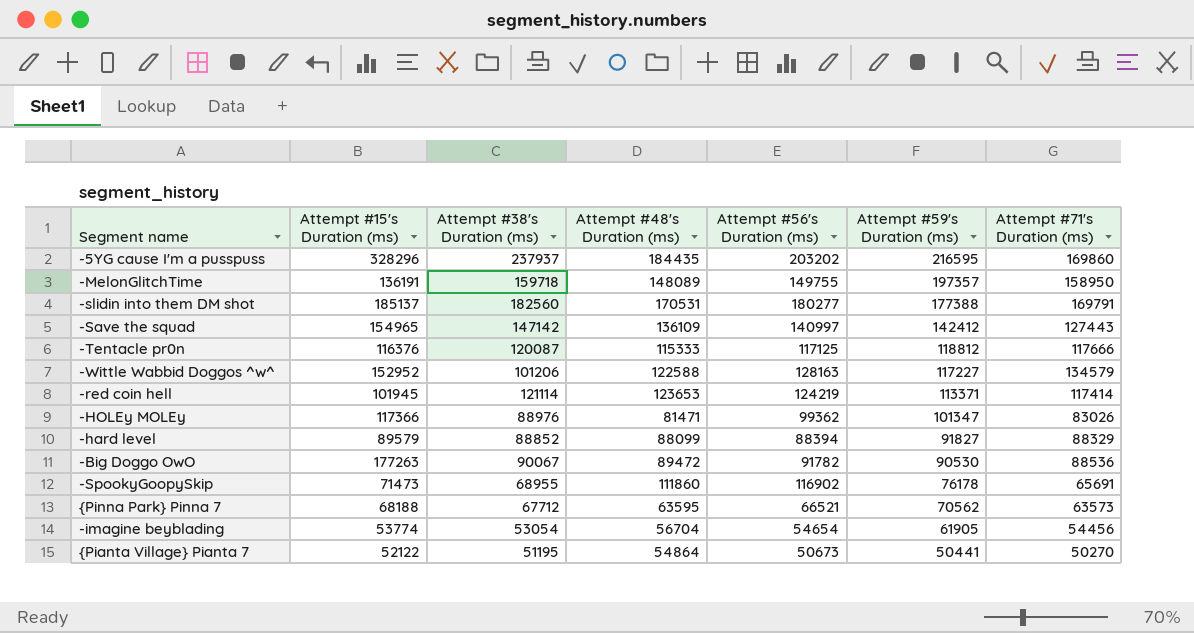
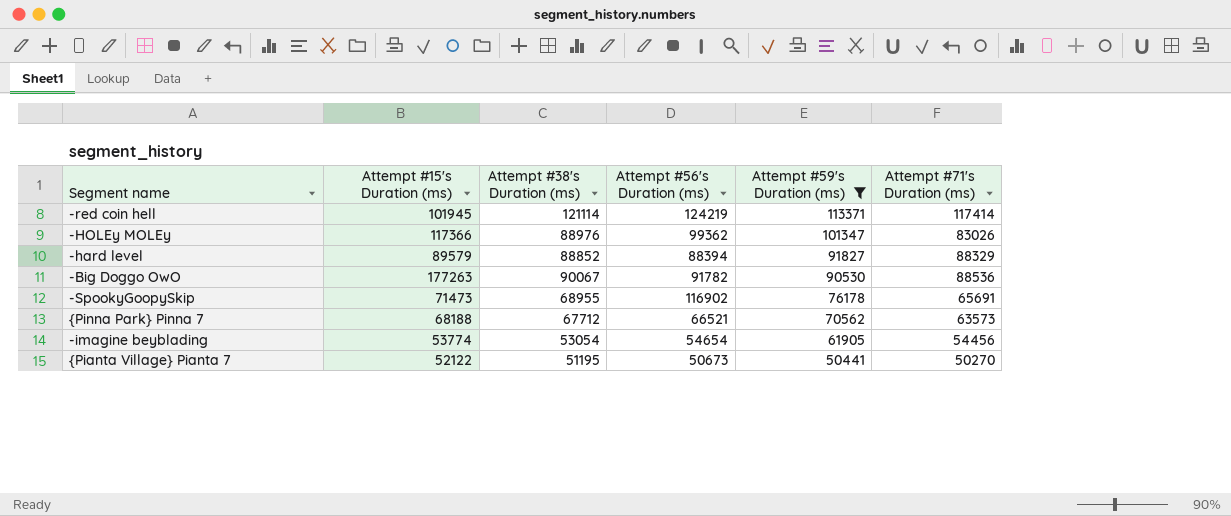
filter: none -> Attempt #59's Duration (ms) <= 113371
column Attempt #48's Duration (ms) | position: 4 -> none

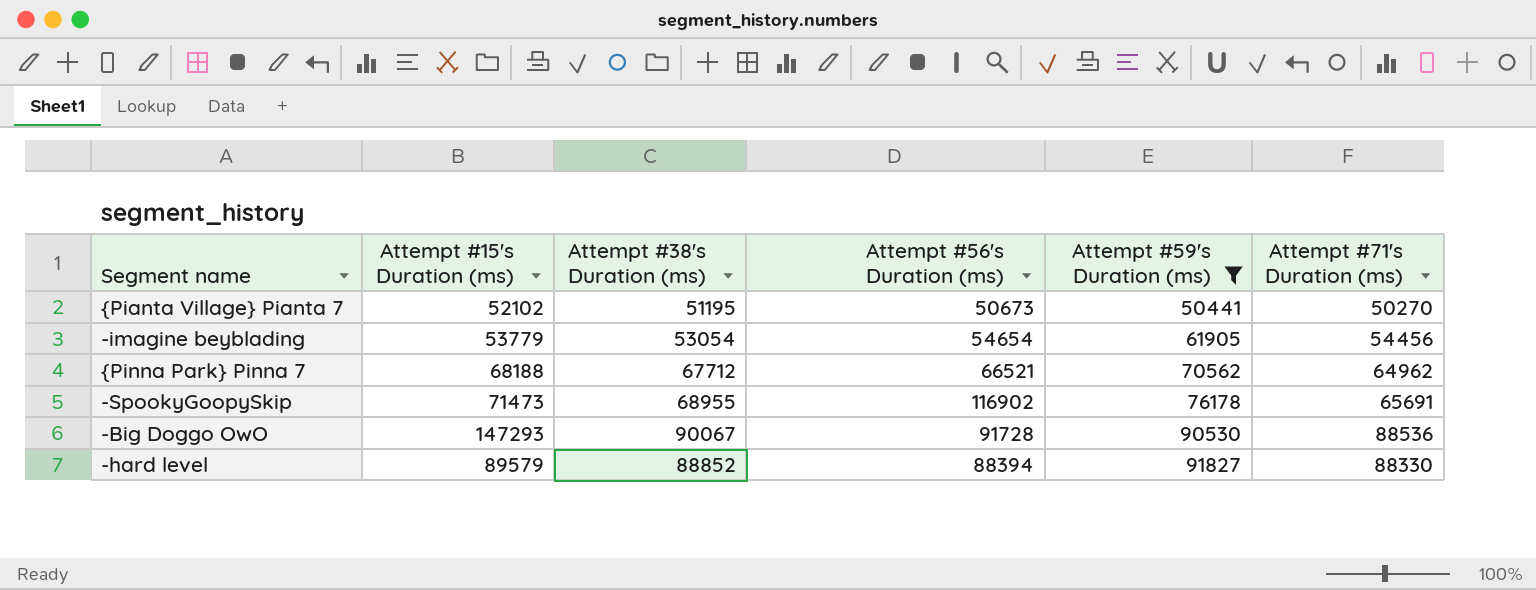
row order: Attempt #59's Duration (ms) descending -> Attempt #59's Duration (ms) ascending
row -red coin hell: 101945 | 121114 | 124219 | 113371 | 117414 -> none
row -HOLEy MOLEy: 117366 | 88976 | 99362 | 101347 | 83026 -> none
{Pianta Village} Pianta 7 | Attempt #15's Duration (ms): 52122 -> 52102
-imagine beyblading | Attempt #15's Duration (ms): 53774 -> 53779
{Pinna Park} Pinna 7 | Attempt #71's Duration (ms): 63573 -> 64962
-Big Doggo OwO | Attempt #15's Duration (ms): 177263 -> 147293
-Big Doggo OwO | Attempt #56's Duration (ms): 91782 -> 91728
-hard level | Attempt #71's Duration (ms): 88329 -> 88330

